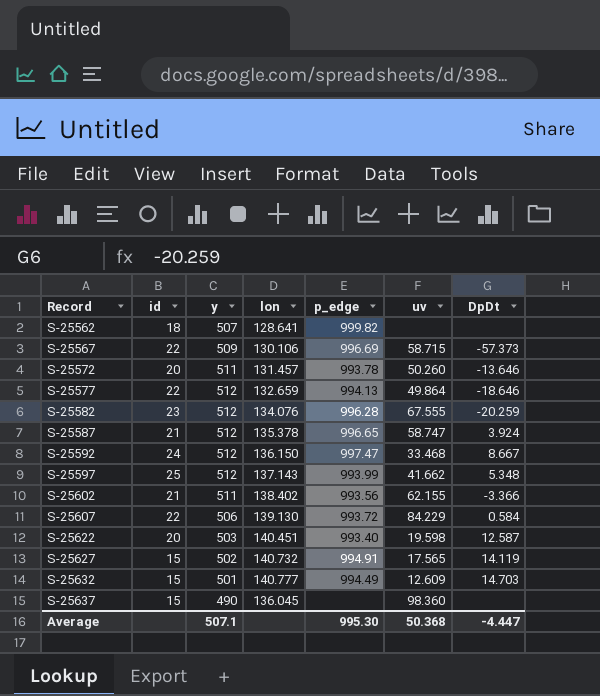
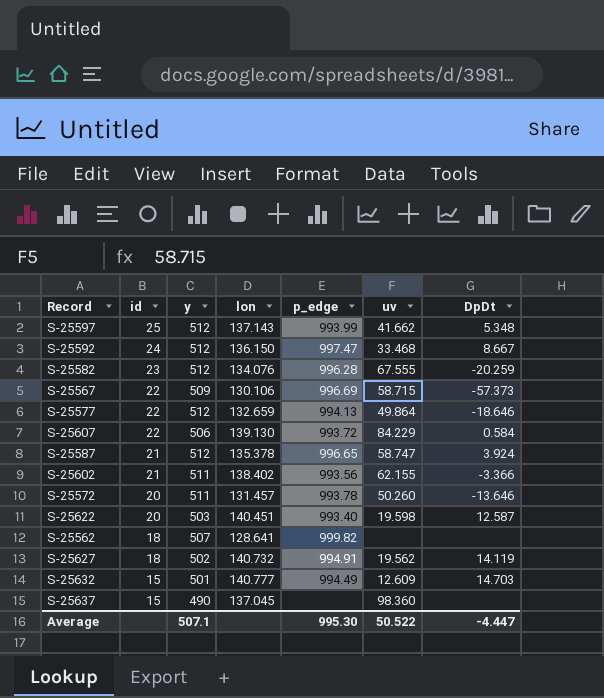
row order: Record ascending -> id descending
S-25627 | id: 15 -> 18
S-25627 | uv: 17.565 -> 19.562
S-25637 | lon: 136.045 -> 137.045
Average | uv: 50.368 -> 50.522

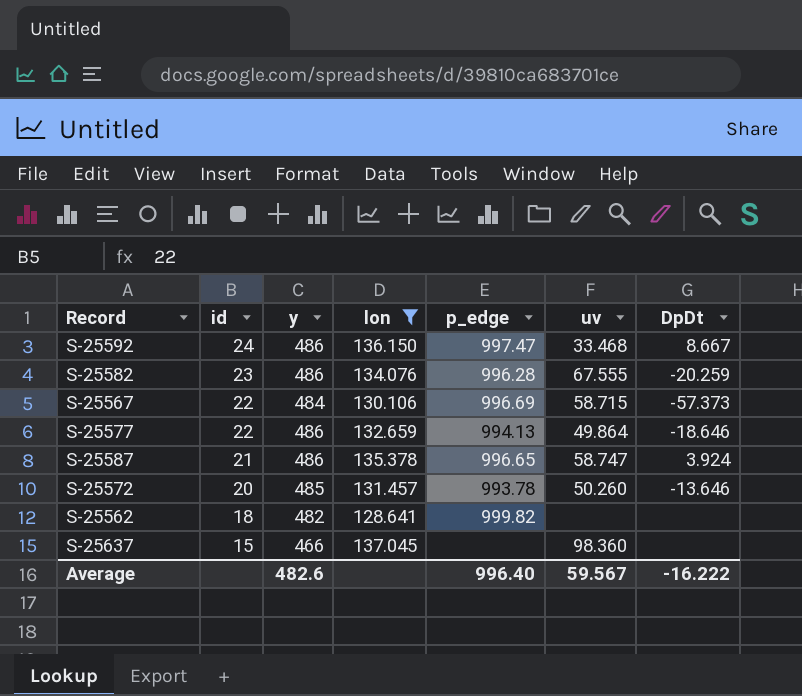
filter: none -> lon <= 137.045
S-25592 | y: 512 -> 486
S-25582 | y: 512 -> 486
S-25567 | y: 509 -> 484
S-25577 | y: 512 -> 486
S-25587 | y: 512 -> 486
S-25572 | y: 511 -> 485
S-25562 | y: 507 -> 482
S-25637 | y: 490 -> 466
Average | y: 507.1 -> 482.6
Average | p_edge: 995.30 -> 996.40
Average | uv: 50.522 -> 59.567
Average | DpDt: -4.447 -> -16.222

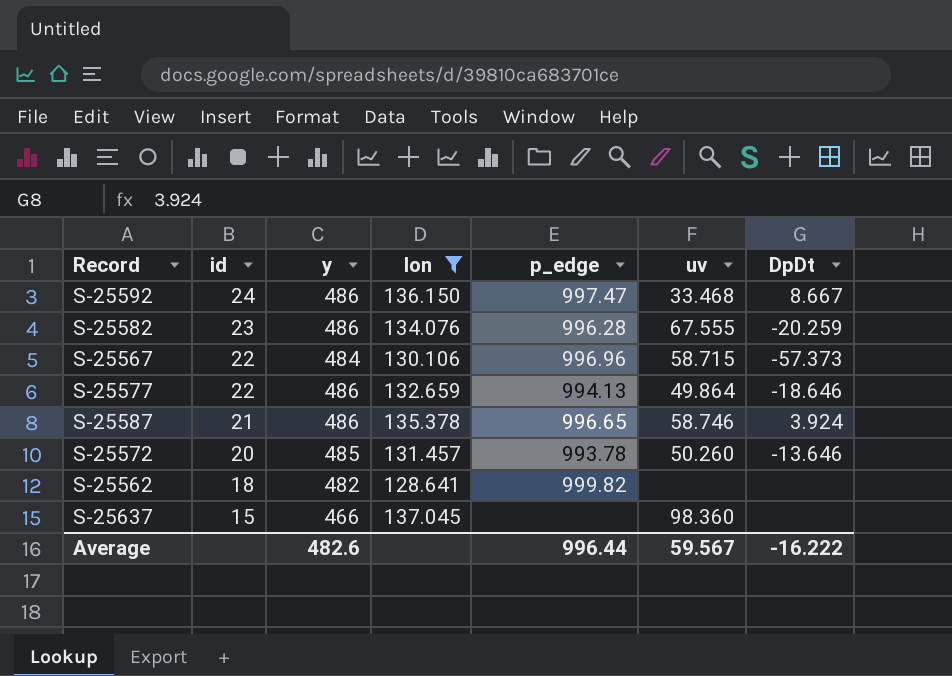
S-25567 | p_edge: 996.69 -> 996.96
S-25587 | uv: 58.747 -> 58.746
Average | p_edge: 996.40 -> 996.44

